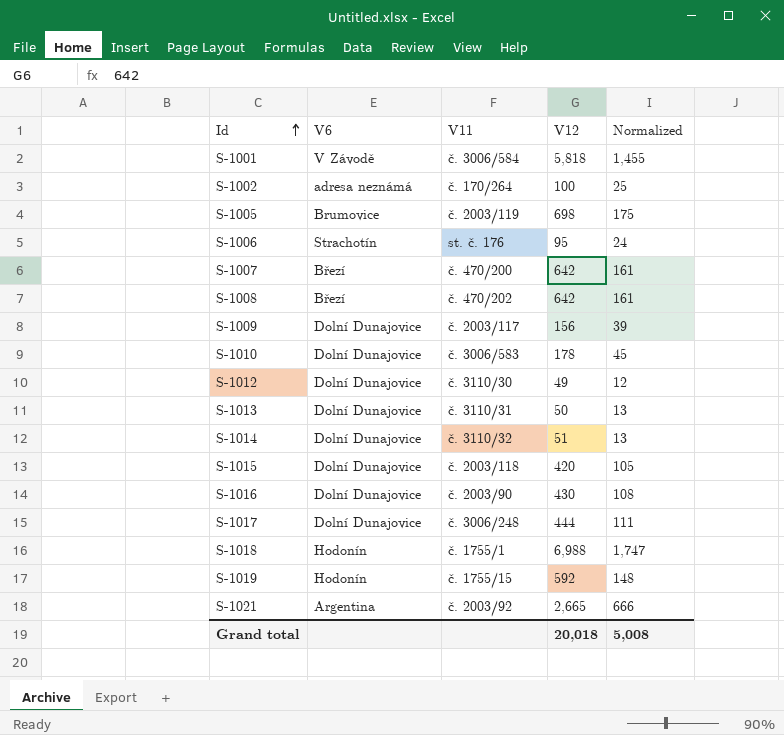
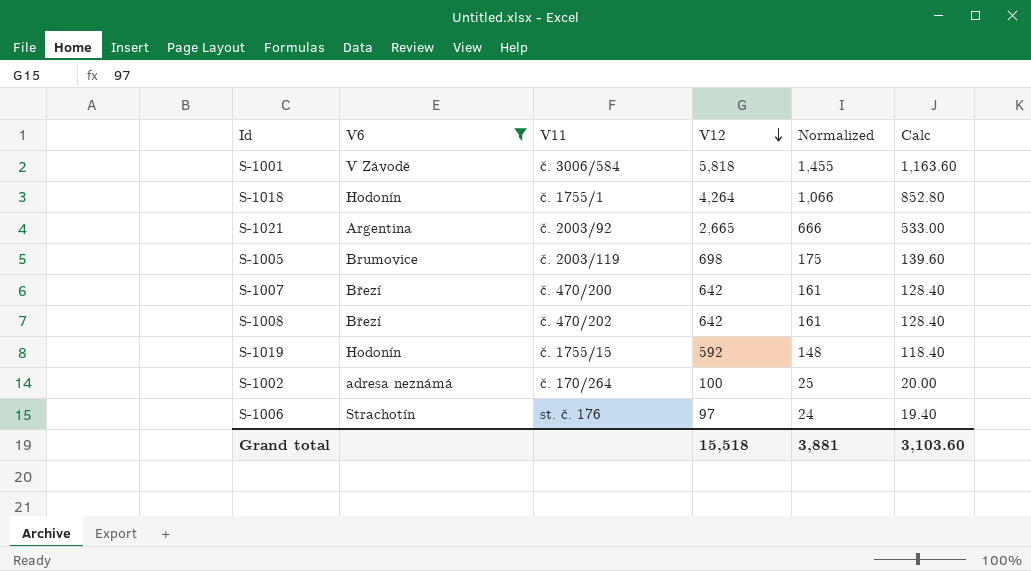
filter: none -> V6 != Dolní Dunajovice
row order: Id ascending -> V12 descending
column Calc | formula: none -> [V12] * 0.2
S-1018 | V12: 6,988 -> 4,264
S-1018 | Normalized: 1,747 -> 1,066
S-1006 | V12: 95 -> 97
Grand total | V12: 20,018 -> 15,518
Grand total | Normalized: 5,008 -> 3,881

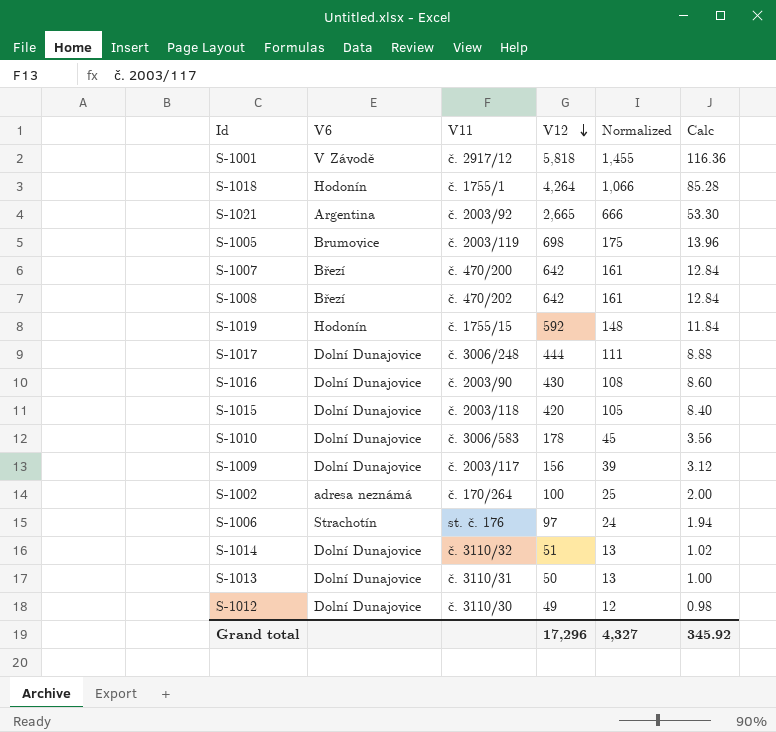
filter: V6 != Dolní Dunajovice -> none
column Calc | formula: [V12] * 0.2 -> [V12] * 0.02
S-1001 | V11: č. 3006/584 -> č. 2917/12
Grand total | V12: 15,518 -> 17,296
Grand total | Normalized: 3,881 -> 4,327
Grand total | Calc: 3,103.60 -> 345.92

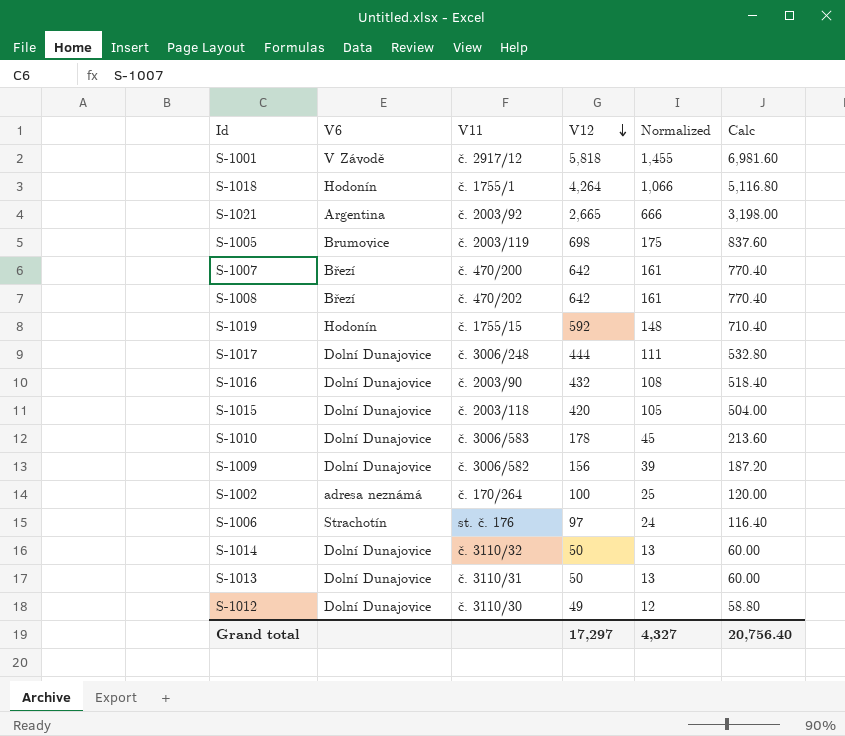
column Calc | formula: [V12] * 0.02 -> [V12] * 1.2
S-1016 | V12: 430 -> 432
S-1009 | V11: č. 2003/117 -> č. 3006/582
S-1014 | V12: 51 -> 50
Grand total | V12: 17,296 -> 17,297
Grand total | Calc: 345.92 -> 20,756.40

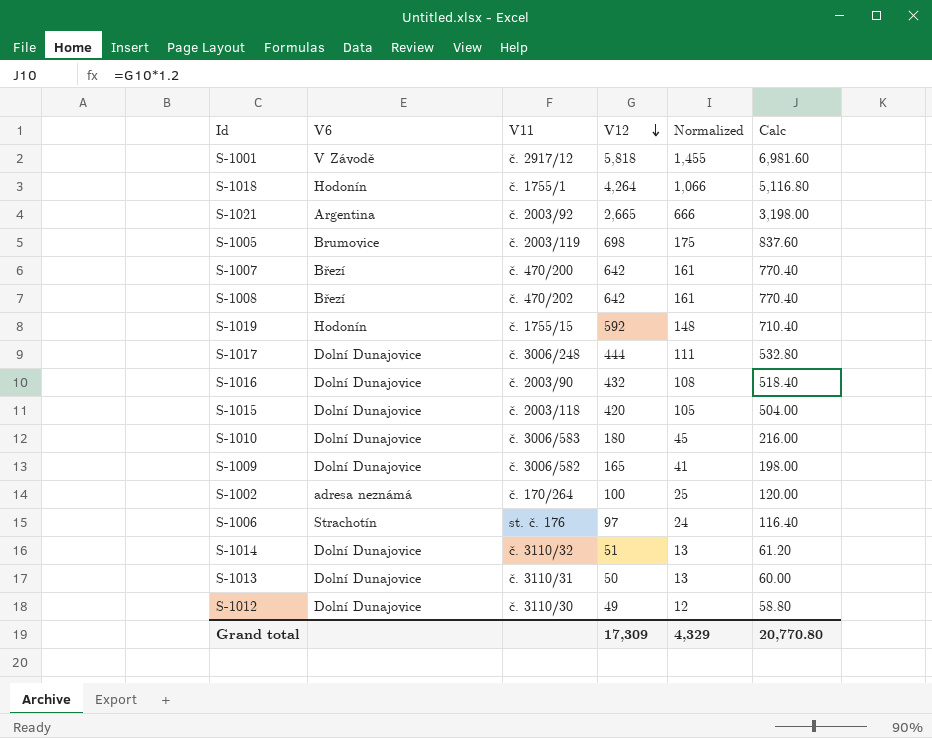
S-1010 | V12: 178 -> 180
S-1010 | Calc: 213.60 -> 216.00
S-1009 | V12: 156 -> 165
S-1009 | Normalized: 39 -> 41
S-1009 | Calc: 187.20 -> 198.00
S-1014 | V12: 50 -> 51
S-1014 | Calc: 60.00 -> 61.20
Grand total | V12: 17,297 -> 17,309
Grand total | Normalized: 4,327 -> 4,329
Grand total | Calc: 20,756.40 -> 20,770.80

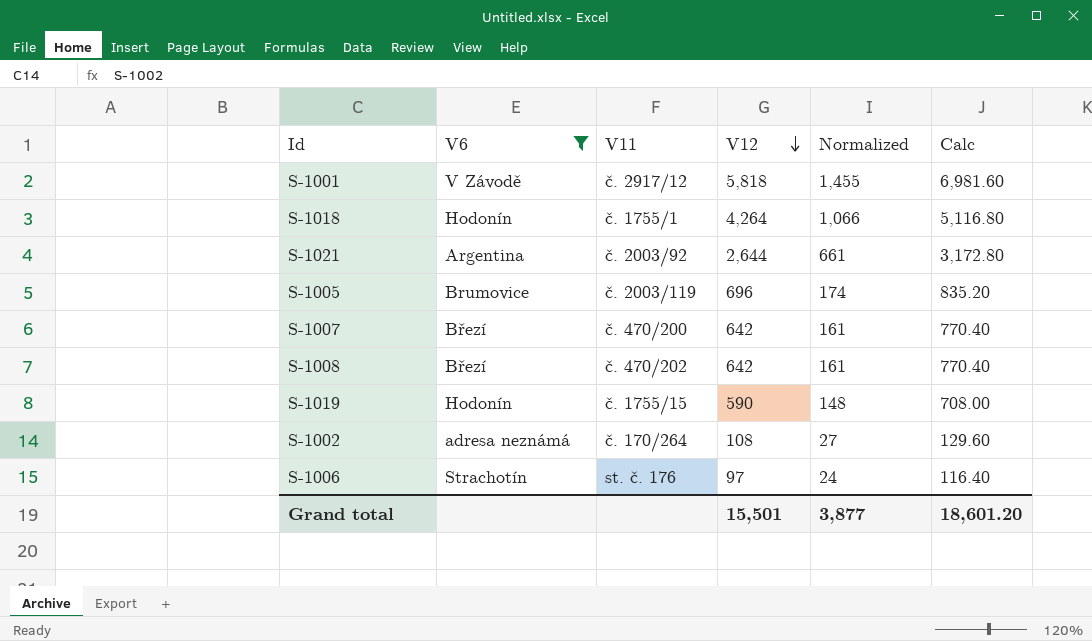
filter: none -> V6 != Dolní Dunajovice
S-1021 | V12: 2,665 -> 2,644
S-1021 | Normalized: 666 -> 661
S-1021 | Calc: 3,198.00 -> 3,172.80
S-1005 | V12: 698 -> 696
S-1005 | Normalized: 175 -> 174
S-1005 | Calc: 837.60 -> 835.20
S-1019 | V12: 592 -> 590
S-1019 | Calc: 710.40 -> 708.00
S-1002 | V12: 100 -> 108
S-1002 | Normalized: 25 -> 27
S-1002 | Calc: 120.00 -> 129.60
Grand total | V12: 17,309 -> 15,501
Grand total | Normalized: 4,329 -> 3,877
Grand total | Calc: 20,770.80 -> 18,601.20

